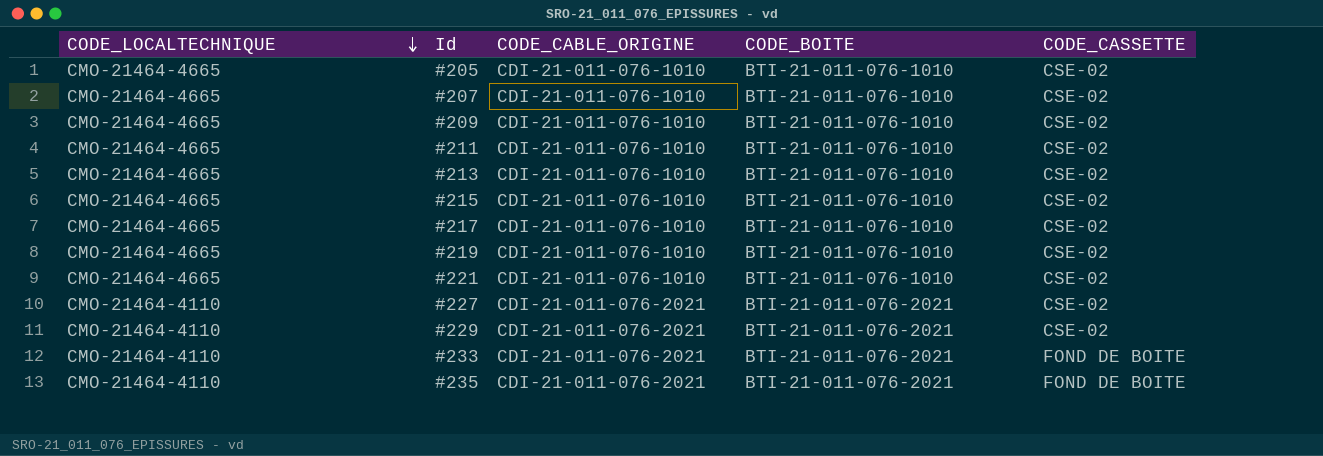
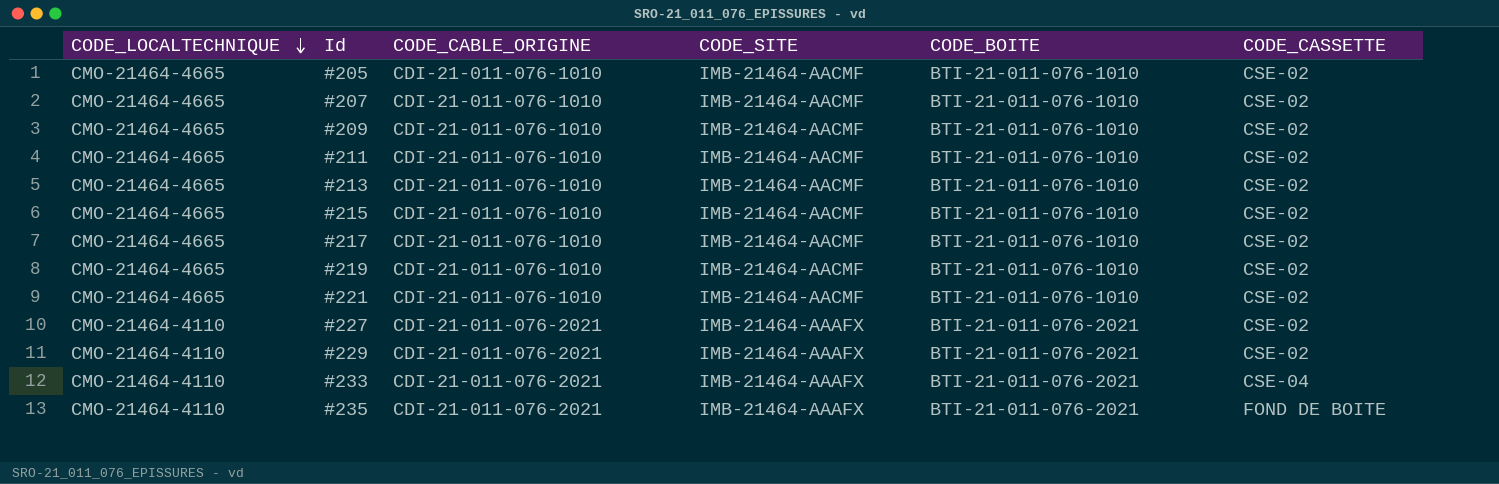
column CODE_SITE | position: none -> 4
#233 | CODE_CASSETTE: FOND DE BOITE -> CSE-04

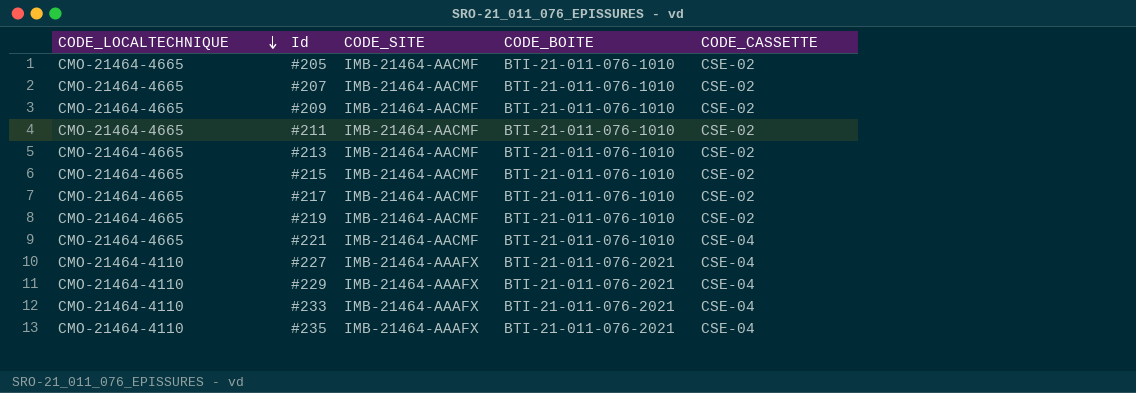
column CODE_CABLE_ORIGINE | position: 3 -> none
#221 | CODE_CASSETTE: CSE-02 -> CSE-04
#227 | CODE_CASSETTE: CSE-02 -> CSE-04
#229 | CODE_CASSETTE: CSE-02 -> CSE-04
#235 | CODE_CASSETTE: FOND DE BOITE -> CSE-04

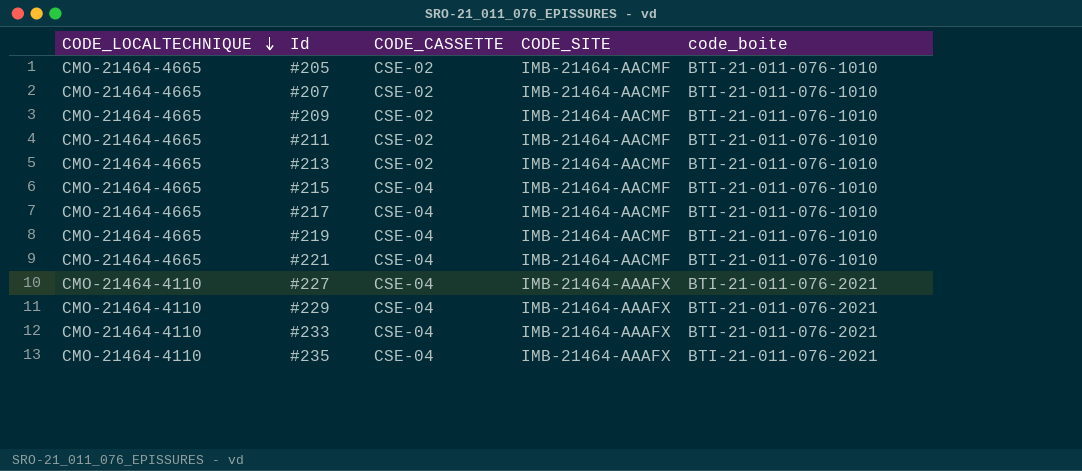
column CODE_CASSETTE | position: 5 -> 3
column name: CODE_BOITE -> code_boite
#215 | CODE_CASSETTE: CSE-02 -> CSE-04
#217 | CODE_CASSETTE: CSE-02 -> CSE-04
#219 | CODE_CASSETTE: CSE-02 -> CSE-04

